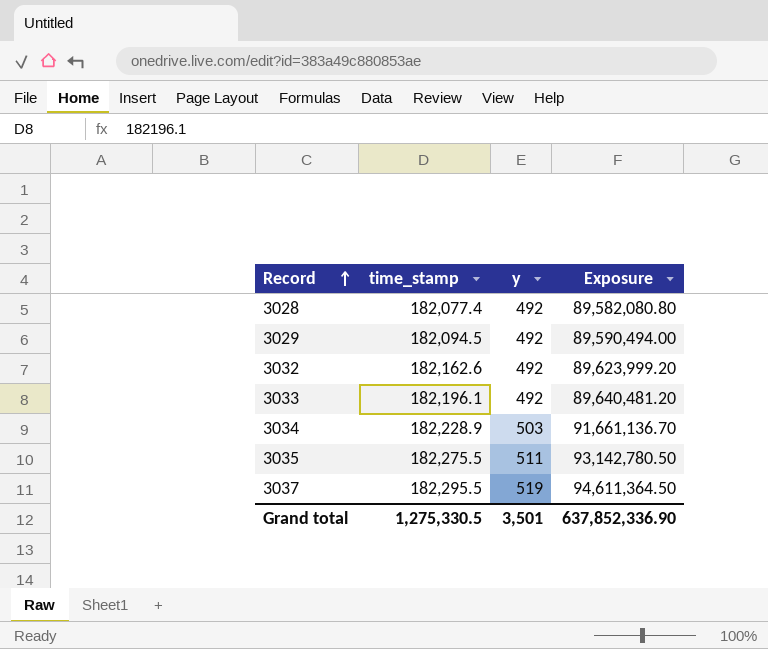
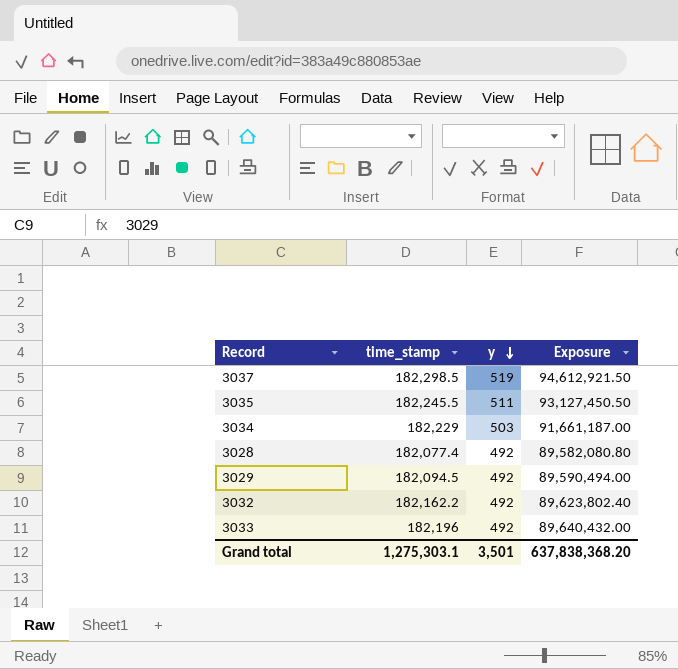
row order: Record ascending -> y descending
3037 | time_stamp: 182,295.5 -> 182,298.5
3037 | Exposure: 94,611,364.50 -> 94,612,921.50
3035 | time_stamp: 182,275.5 -> 182,245.5
3035 | Exposure: 93,142,780.50 -> 93,127,450.50
3034 | time_stamp: 182,228.9 -> 182,229
3034 | Exposure: 91,661,136.70 -> 91,661,187.00
3032 | time_stamp: 182,162.6 -> 182,162.2
3032 | Exposure: 89,623,999.20 -> 89,623,802.40
3033 | time_stamp: 182,196.1 -> 182,196
3033 | Exposure: 89,640,481.20 -> 89,640,432.00
Grand total | time_stamp: 1,275,330.5 -> 1,275,303.1
Grand total | Exposure: 637,852,336.90 -> 637,838,368.20

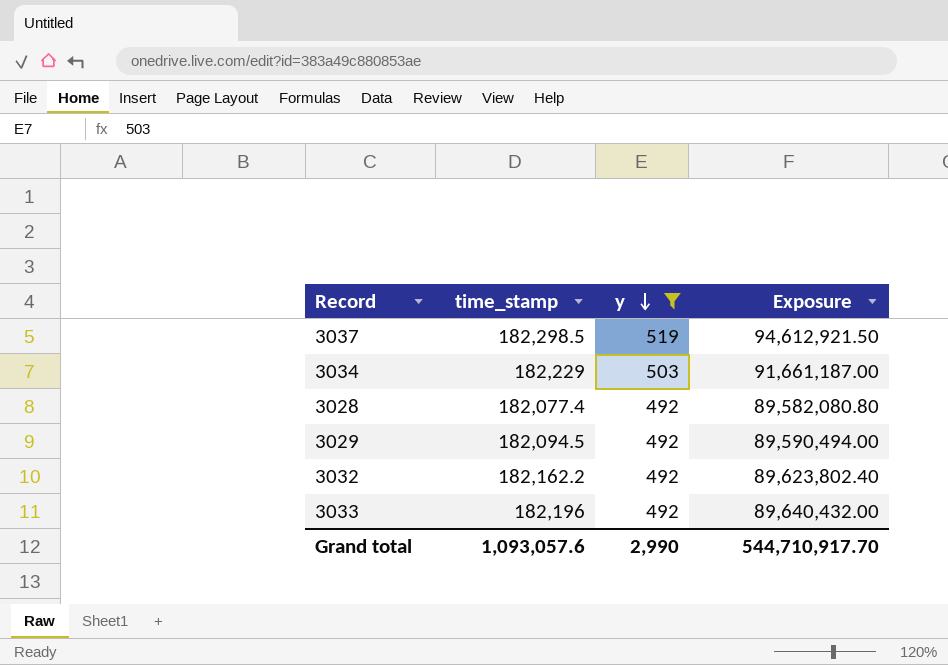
filter: none -> y != 511
Grand total | time_stamp: 1,275,303.1 -> 1,093,057.6
Grand total | y: 3,501 -> 2,990
Grand total | Exposure: 637,838,368.20 -> 544,710,917.70

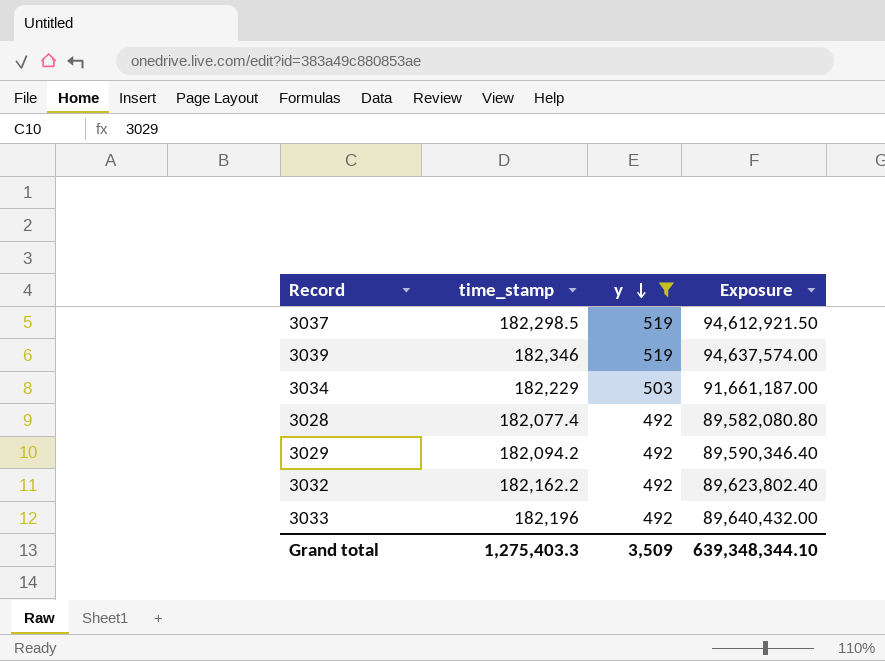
row 3039: none -> 182,346 | 519 | 94,637,574.00
3029 | time_stamp: 182,094.5 -> 182,094.2
3029 | Exposure: 89,590,494.00 -> 89,590,346.40
Grand total | time_stamp: 1,093,057.6 -> 1,275,403.3
Grand total | y: 2,990 -> 3,509
Grand total | Exposure: 544,710,917.70 -> 639,348,344.10

